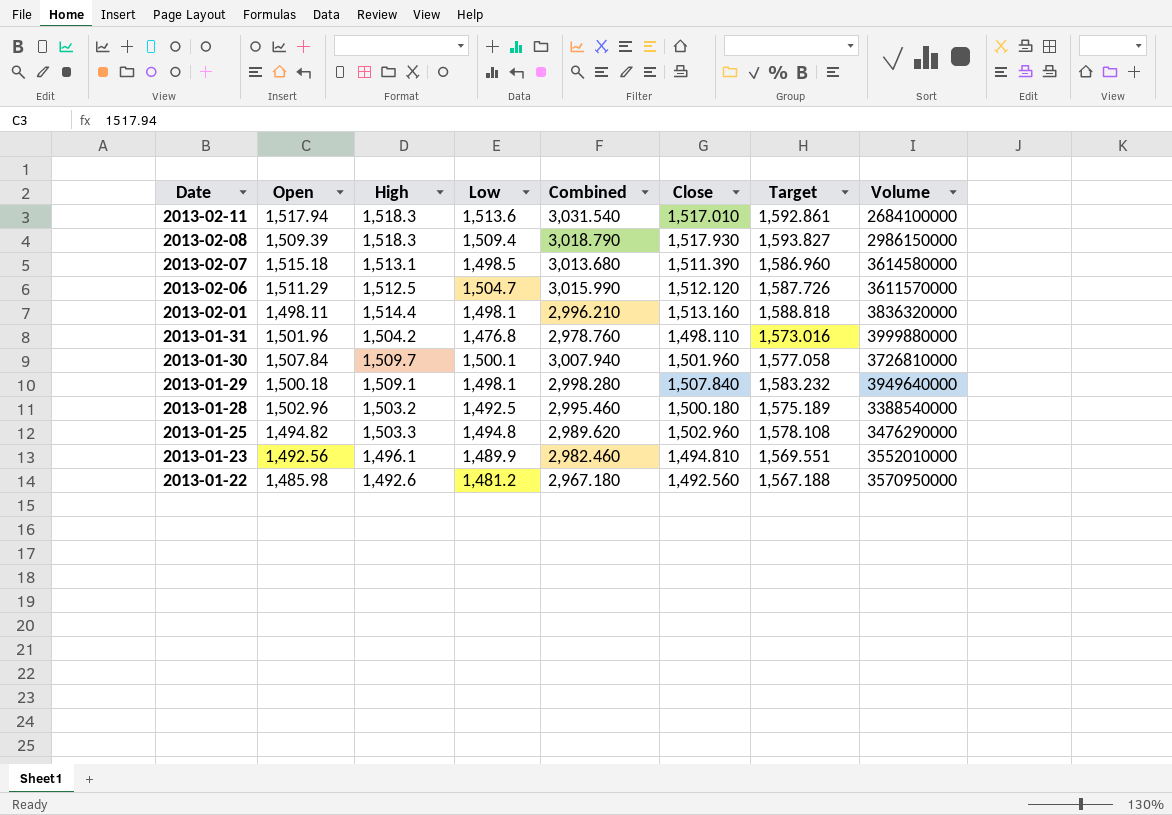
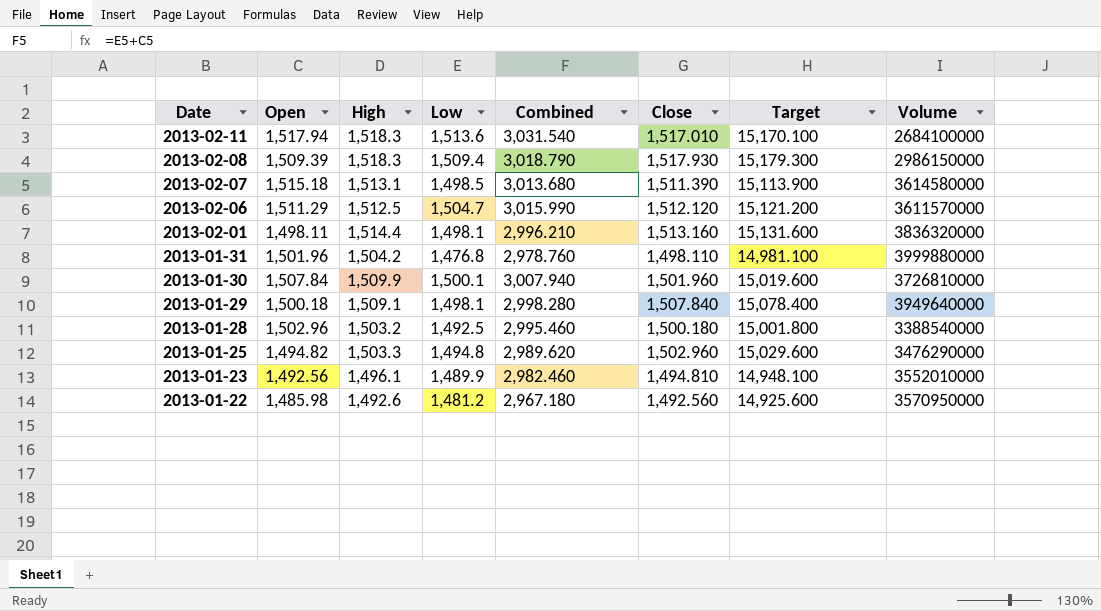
column Target | formula: [Close] * 1.05 -> [Close] * 10
2013-01-30 | High: 1,509.7 -> 1,509.9

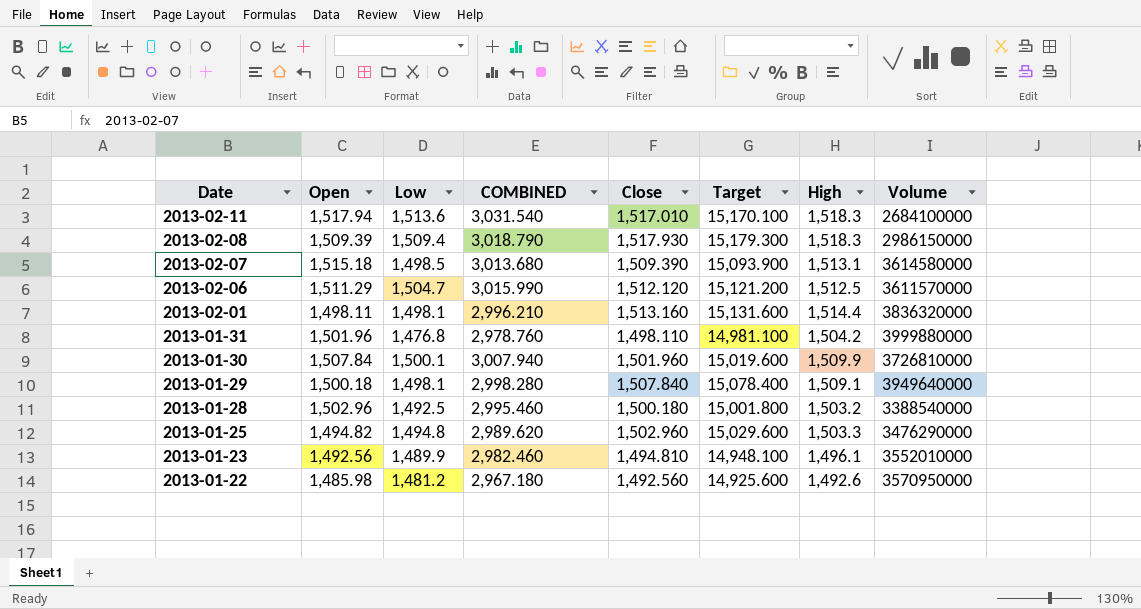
column name: Combined -> COMBINED
column High | position: 3 -> 7
2013-02-07 | Close: 1,511.390 -> 1,509.390
2013-02-07 | Target: 15,113.900 -> 15,093.900

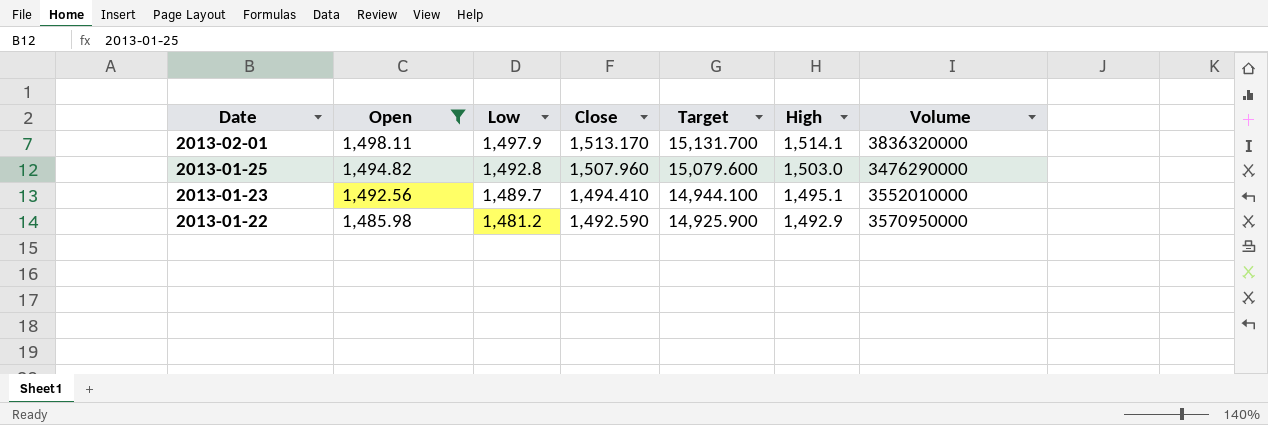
filter: none -> Open <= 1,498.11
column COMBINED | formula: [Open] + [Low] -> none
2013-02-01 | Low: 1,498.1 -> 1,497.9
2013-02-01 | Close: 1,513.160 -> 1,513.170
2013-02-01 | Target: 15,131.600 -> 15,131.700
2013-02-01 | High: 1,514.4 -> 1,514.1
2013-01-25 | Low: 1,494.8 -> 1,492.8
2013-01-25 | Close: 1,502.960 -> 1,507.960
2013-01-25 | Target: 15,029.600 -> 15,079.600
2013-01-25 | High: 1,503.3 -> 1,503.0
2013-01-23 | Low: 1,489.9 -> 1,489.7
2013-01-23 | Close: 1,494.810 -> 1,494.410
2013-01-23 | Target: 14,948.100 -> 14,944.100
2013-01-23 | High: 1,496.1 -> 1,495.1
2013-01-22 | Close: 1,492.560 -> 1,492.590
2013-01-22 | Target: 14,925.600 -> 14,925.900
2013-01-22 | High: 1,492.6 -> 1,492.9

